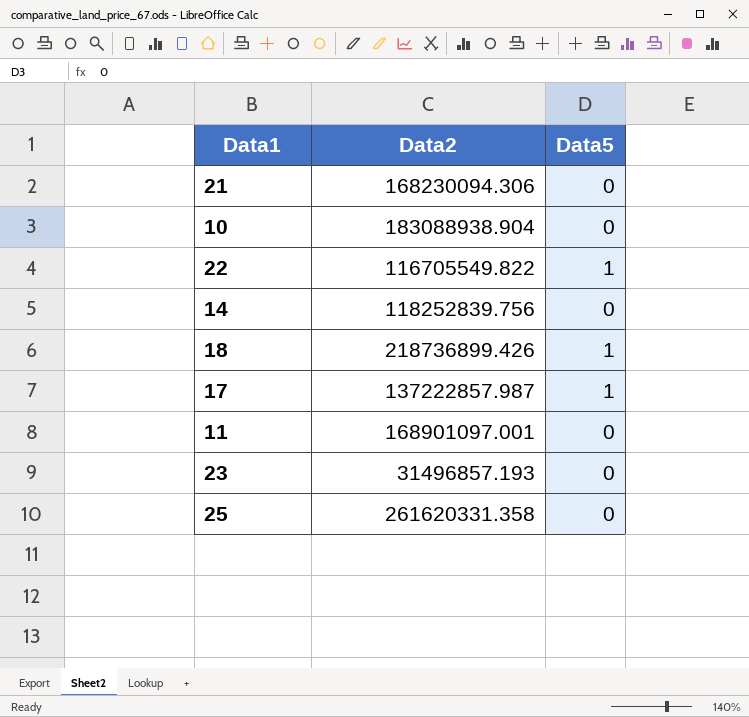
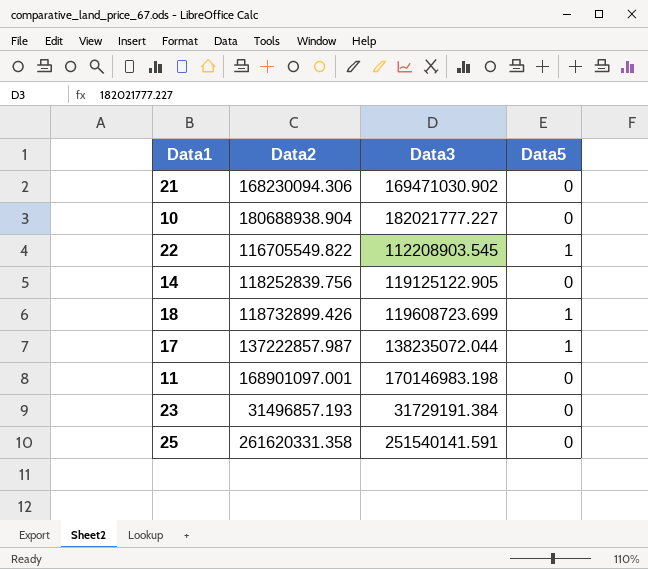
column Data3 | position: none -> 3
10 | Data2: 183088938.904 -> 180688938.904
18 | Data2: 218736899.426 -> 118732899.426

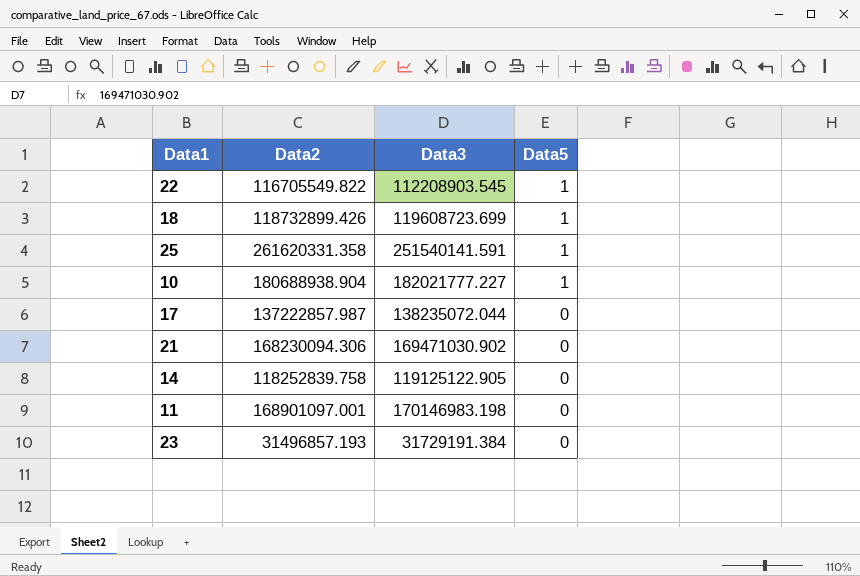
row order: none -> Data5 descending
25 | Data5: 0 -> 1
10 | Data5: 0 -> 1
17 | Data5: 1 -> 0
14 | Data2: 118252839.756 -> 118252839.758

